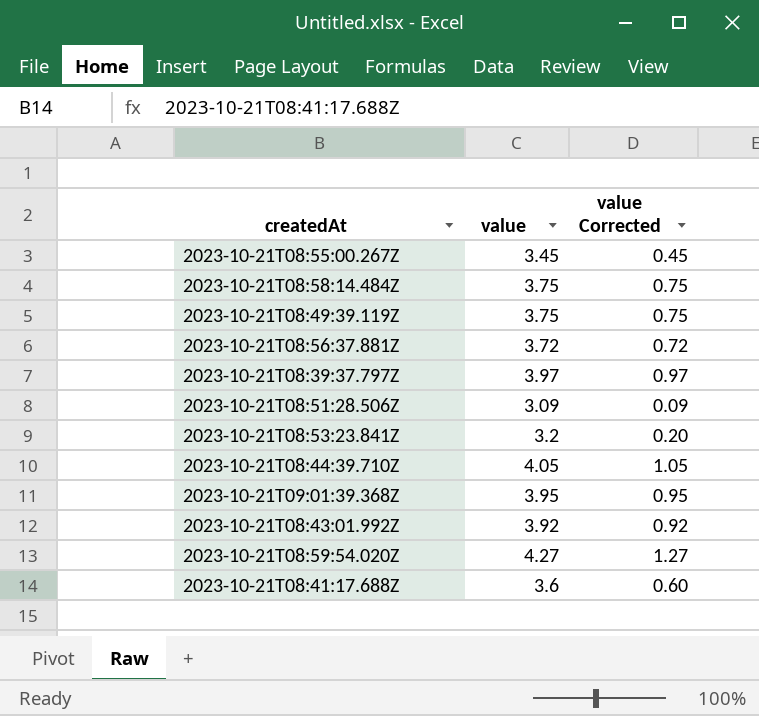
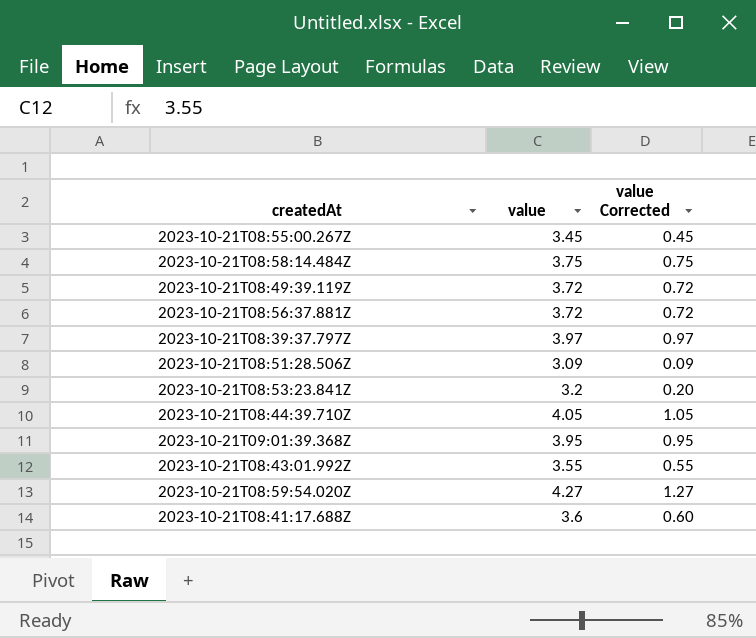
2023-10-21T08:49:39.119Z | value: 3.75 -> 3.72
2023-10-21T08:49:39.119Z | value Corrected: 0.75 -> 0.72
2023-10-21T08:43:01.992Z | value: 3.92 -> 3.55
2023-10-21T08:43:01.992Z | value Corrected: 0.92 -> 0.55

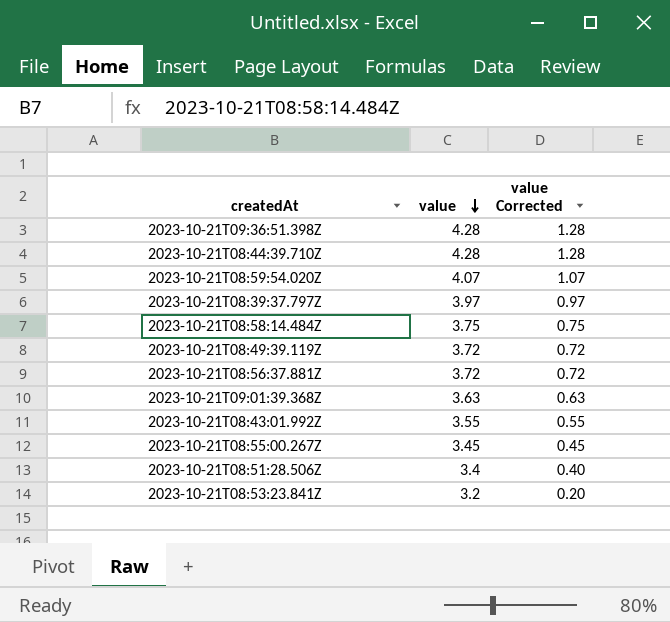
row order: none -> value descending
row 2023-10-21T08:41:17.688Z: 3.6 | 0.60 -> none
row 2023-10-21T09:36:51.398Z: none -> 4.28 | 1.28
2023-10-21T08:44:39.710Z | value: 4.05 -> 4.28
2023-10-21T08:44:39.710Z | value Corrected: 1.05 -> 1.28
2023-10-21T08:59:54.020Z | value: 4.27 -> 4.07
2023-10-21T08:59:54.020Z | value Corrected: 1.27 -> 1.07
2023-10-21T09:01:39.368Z | value: 3.95 -> 3.63
2023-10-21T09:01:39.368Z | value Corrected: 0.95 -> 0.63
2023-10-21T08:51:28.506Z | value: 3.09 -> 3.4
2023-10-21T08:51:28.506Z | value Corrected: 0.09 -> 0.40

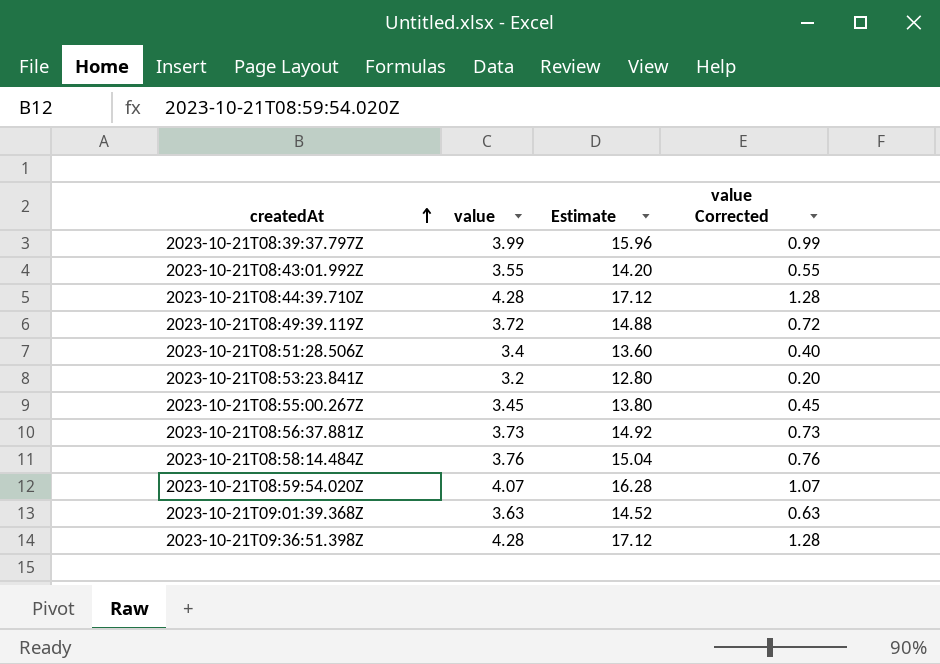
row order: value descending -> createdAt ascending
column Estimate | formula: none -> [value] * 4
2023-10-21T08:39:37.797Z | value: 3.97 -> 3.99
2023-10-21T08:39:37.797Z | value Corrected: 0.97 -> 0.99
2023-10-21T08:56:37.881Z | value: 3.72 -> 3.73
2023-10-21T08:56:37.881Z | value Corrected: 0.72 -> 0.73
2023-10-21T08:58:14.484Z | value: 3.75 -> 3.76
2023-10-21T08:58:14.484Z | value Corrected: 0.75 -> 0.76

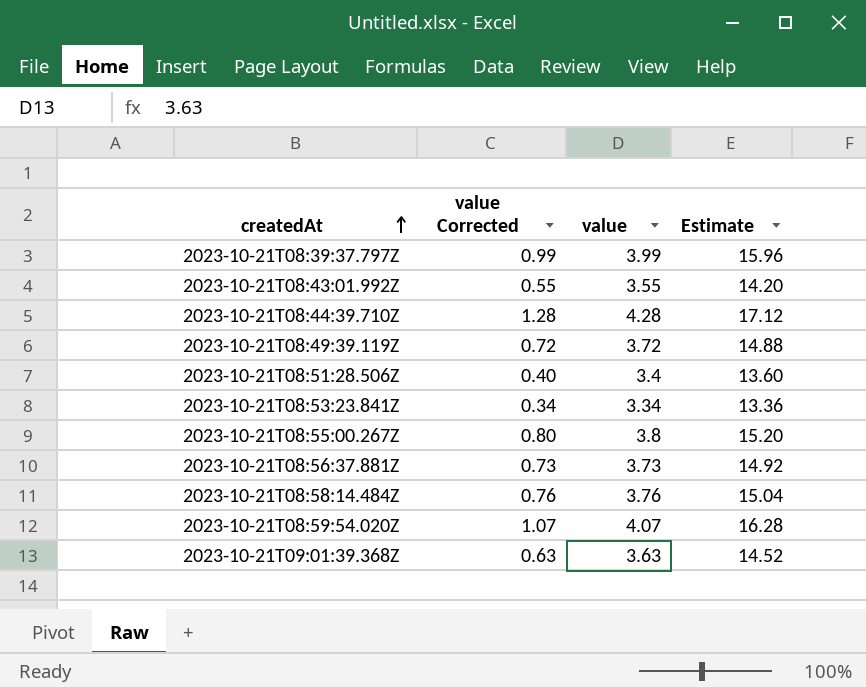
column value Corrected | position: 4 -> 2
row 2023-10-21T09:36:51.398Z: 4.28 | 17.12 | 1.28 -> none
2023-10-21T08:53:23.841Z | value Corrected: 0.20 -> 0.34
2023-10-21T08:53:23.841Z | value: 3.2 -> 3.34
2023-10-21T08:53:23.841Z | Estimate: 12.80 -> 13.36
2023-10-21T08:55:00.267Z | value Corrected: 0.45 -> 0.80
2023-10-21T08:55:00.267Z | value: 3.45 -> 3.8
2023-10-21T08:55:00.267Z | Estimate: 13.80 -> 15.20

